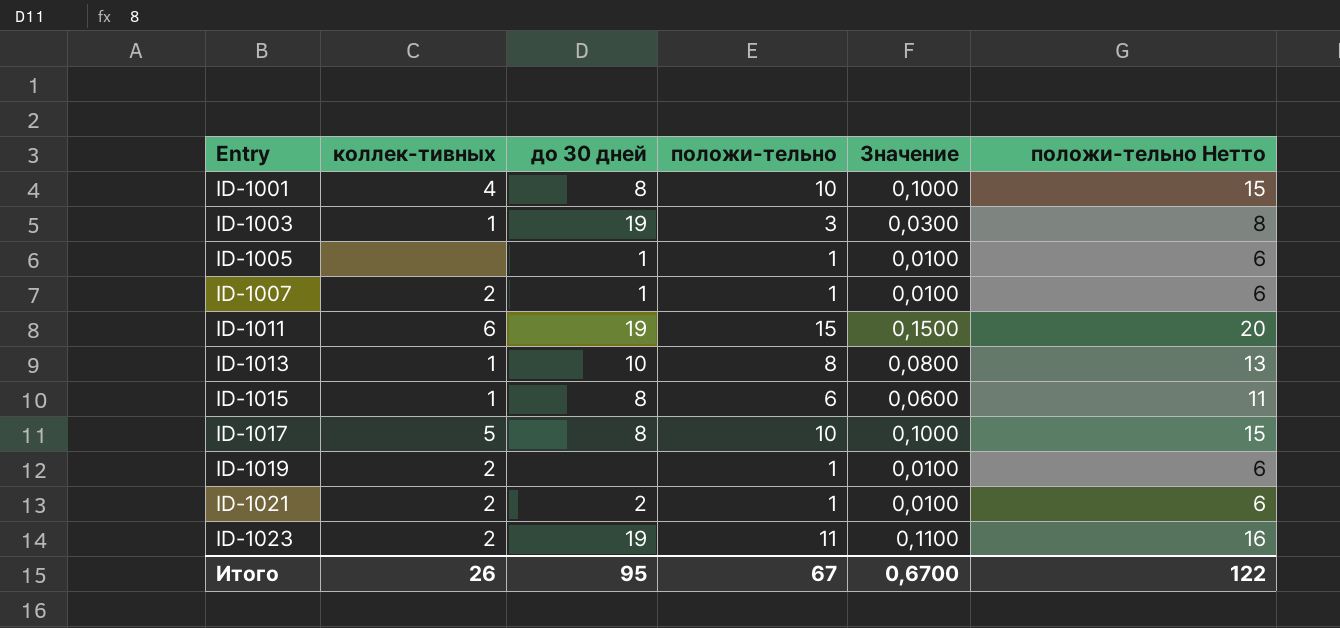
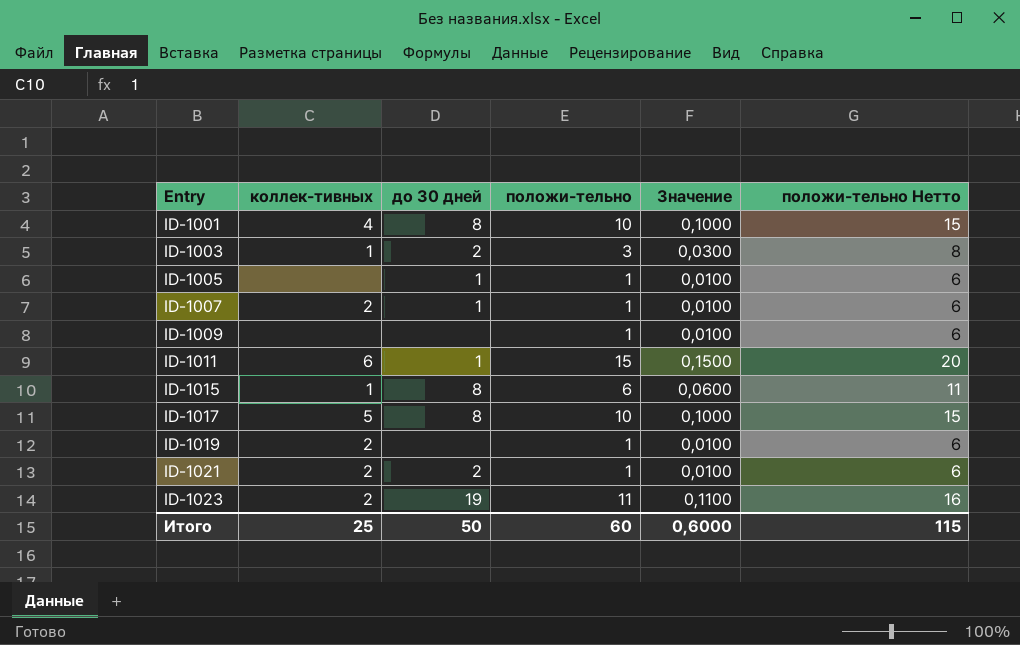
row ID-1013: 1 | 10 | 8 | 0,0800 | 13 -> none
ID-1003 | до 30 дней: 19 -> 2
row ID-1009: none -> none | none | 1 | 0,0100 | 6
ID-1011 | до 30 дней: 19 -> 1
Итого | коллек-тивных: 26 -> 25
Итого | до 30 дней: 95 -> 50
Итого | положи-тельно: 67 -> 60
Итого | Значение: 0,6700 -> 0,6000
Итого | положи-тельно Нетто: 122 -> 115

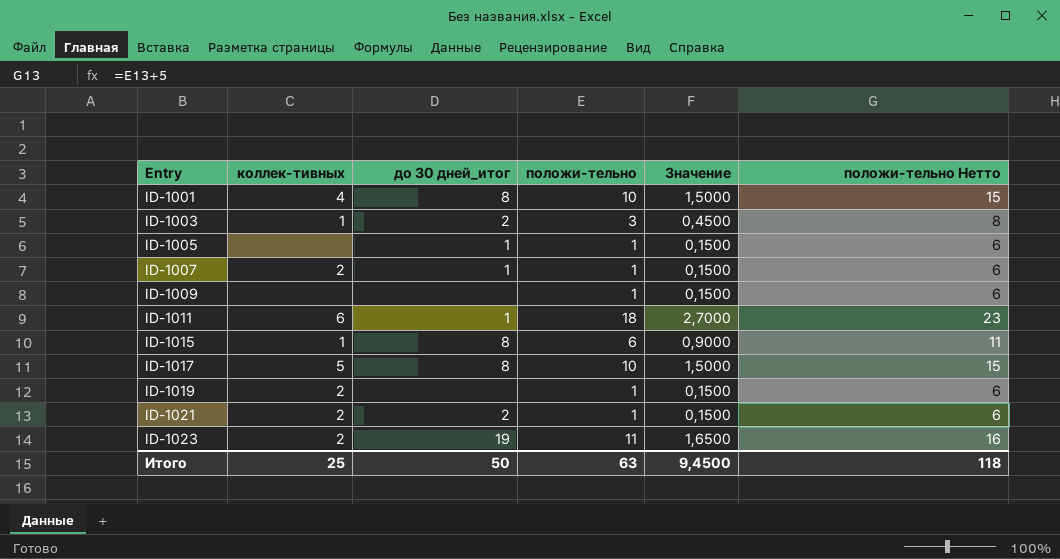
column name: до 30 дней -> до 30 дней_итог
column Значение | formula: [положи-тельно] * 0,01 -> [положи-тельно] * 0,15
ID-1011 | положи-тельно: 15 -> 18
ID-1011 | положи-тельно Нетто: 20 -> 23
Итого | положи-тельно: 60 -> 63
Итого | Значение: 0,6000 -> 9,4500
Итого | положи-тельно Нетто: 115 -> 118

